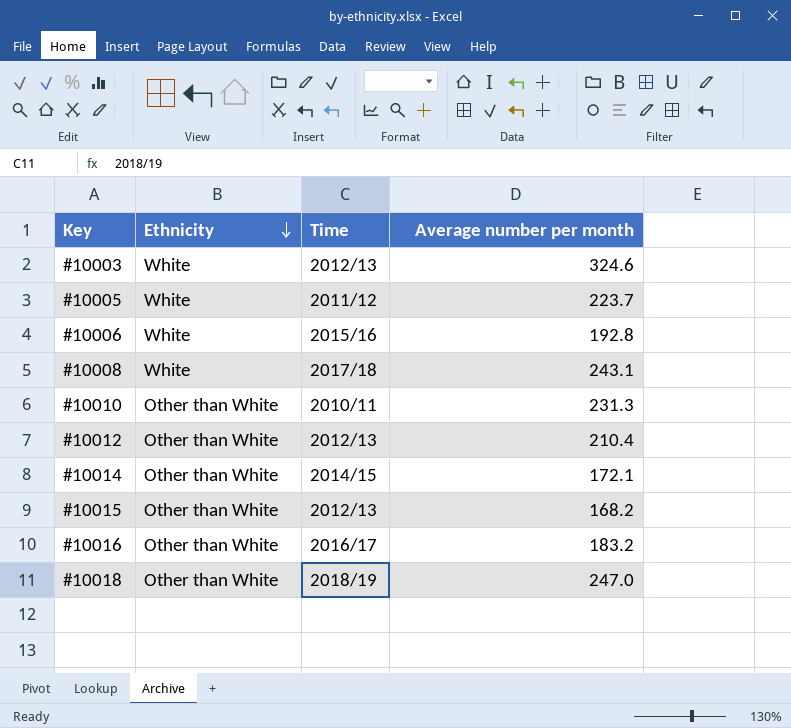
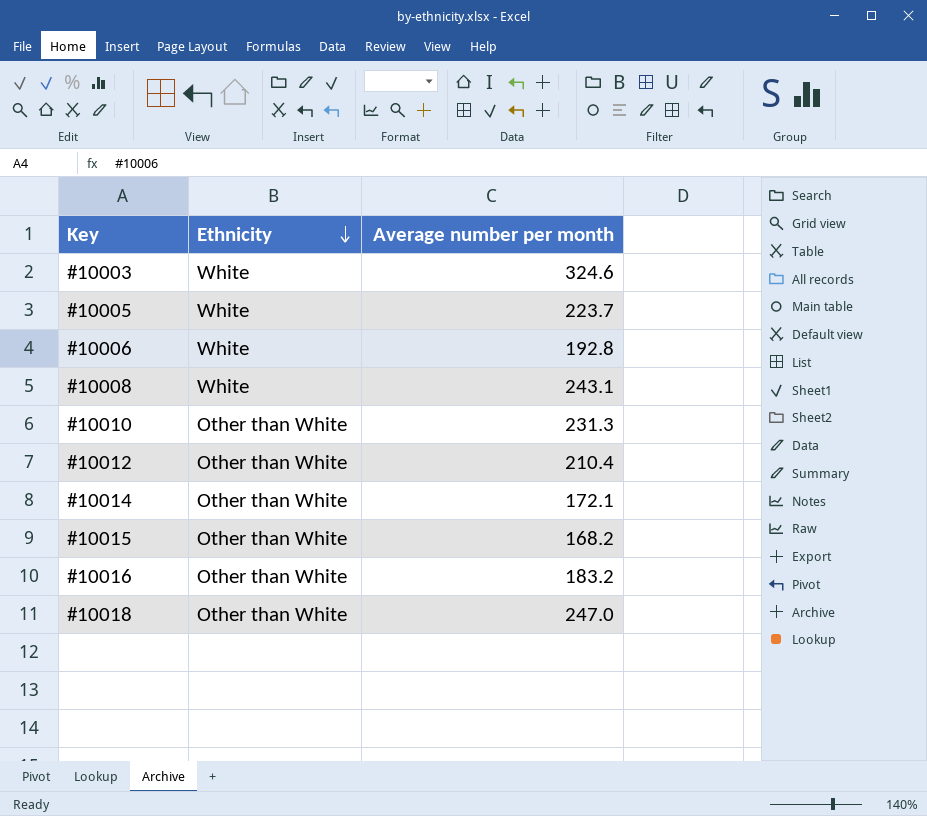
column Time | position: 3 -> none

